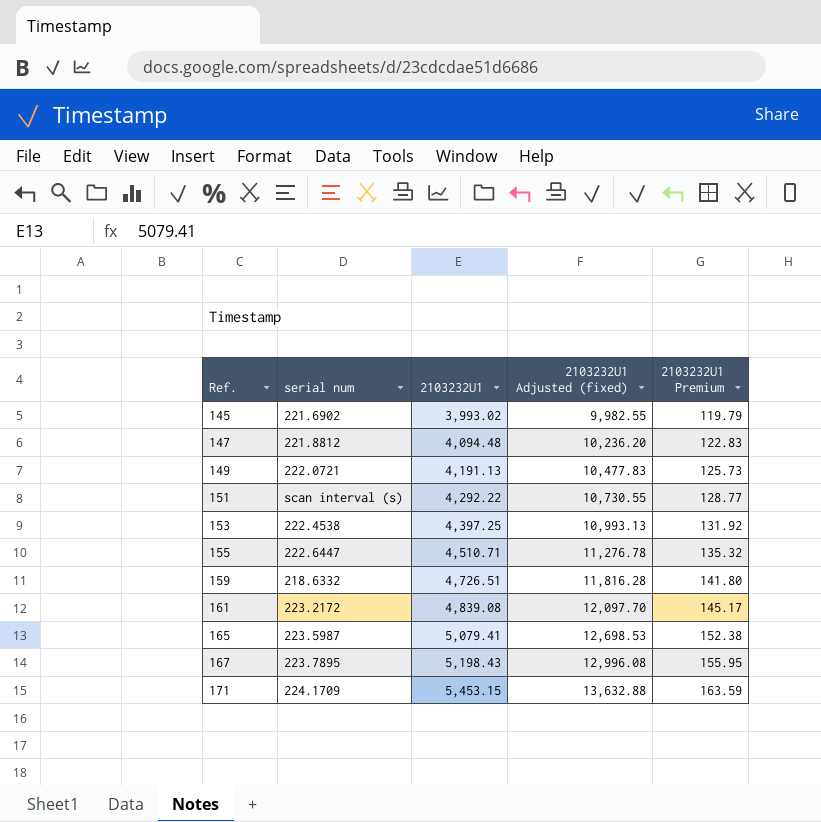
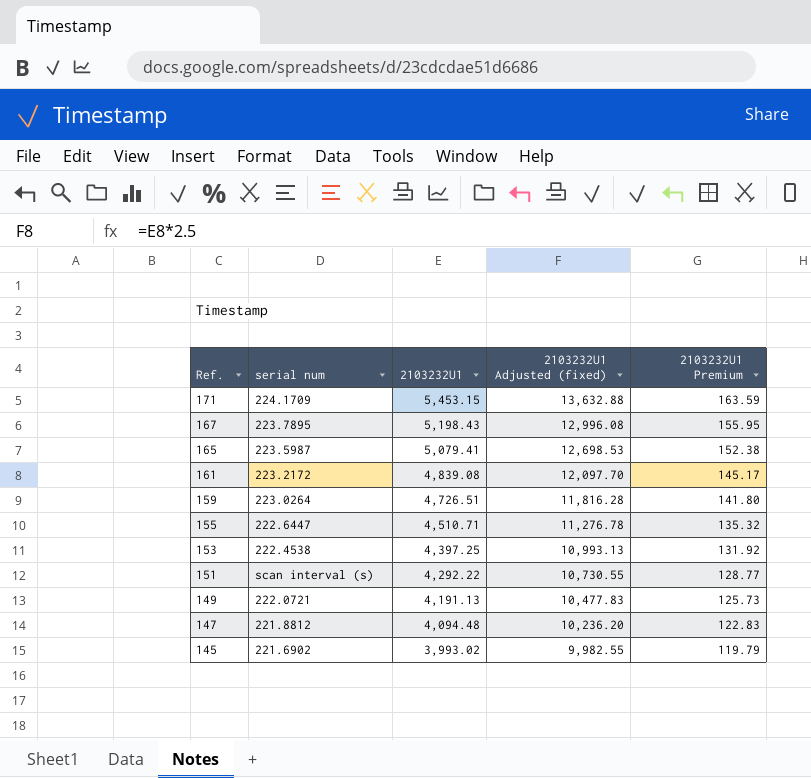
row order: Ref. ascending -> Ref. descending
159 | serial num: 218.6332 -> 223.0264

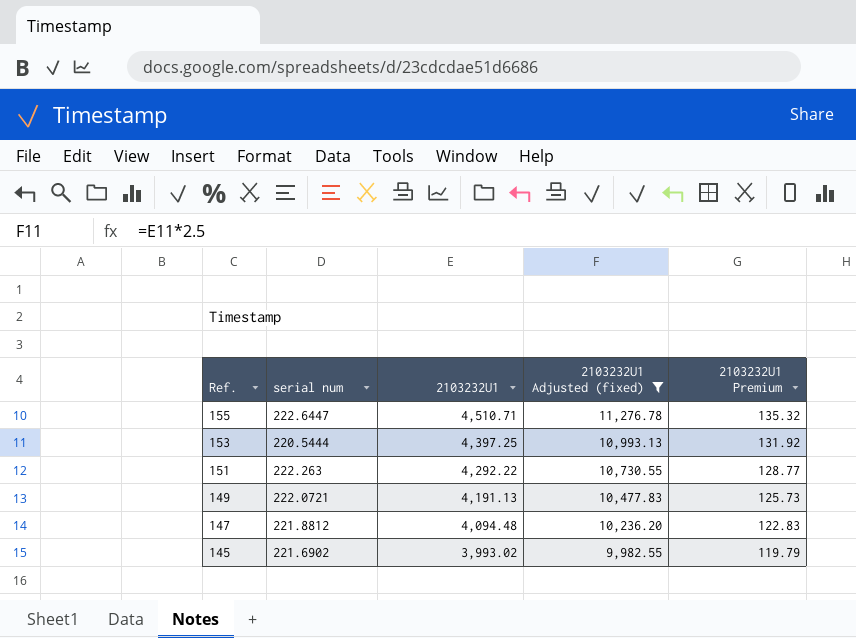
filter: none -> 2103232U1 Adjusted (fixed) <= 11,276.78
153 | serial num: 222.4538 -> 220.5444
151 | serial num: scan interval (s) -> 222.263

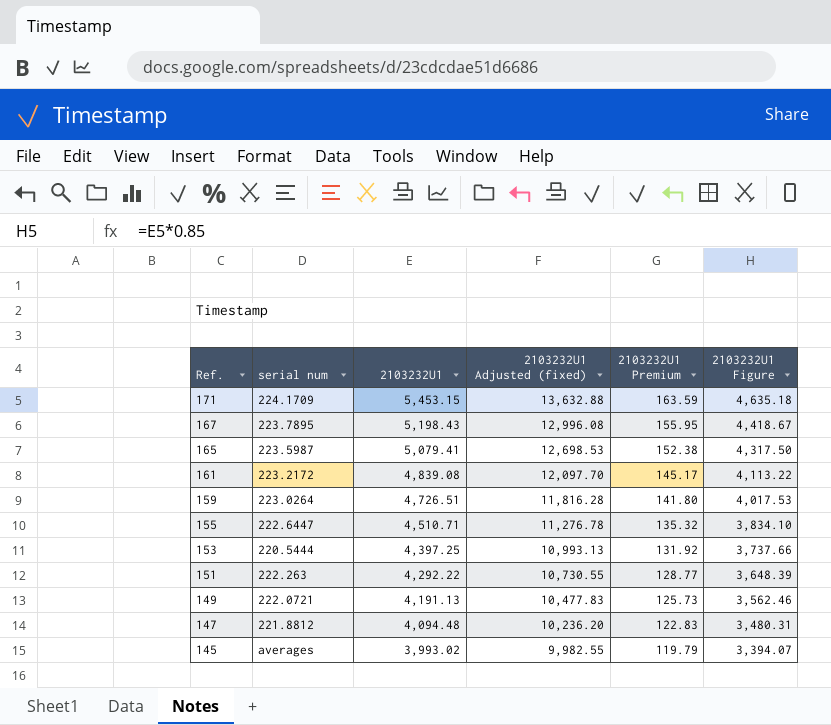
filter: 2103232U1 Adjusted (fixed) <= 11,276.78 -> none
column 2103232U1 Figure | formula: none -> [2103232U1] * 0.85
145 | serial num: 221.6902 -> averages

